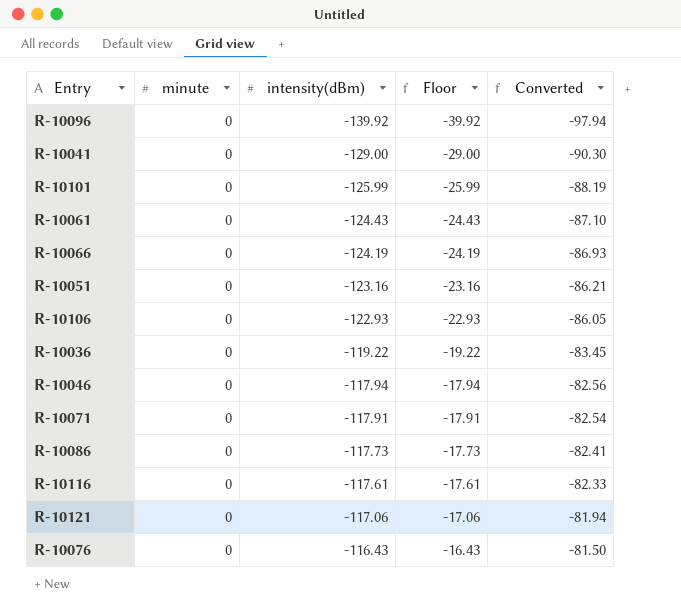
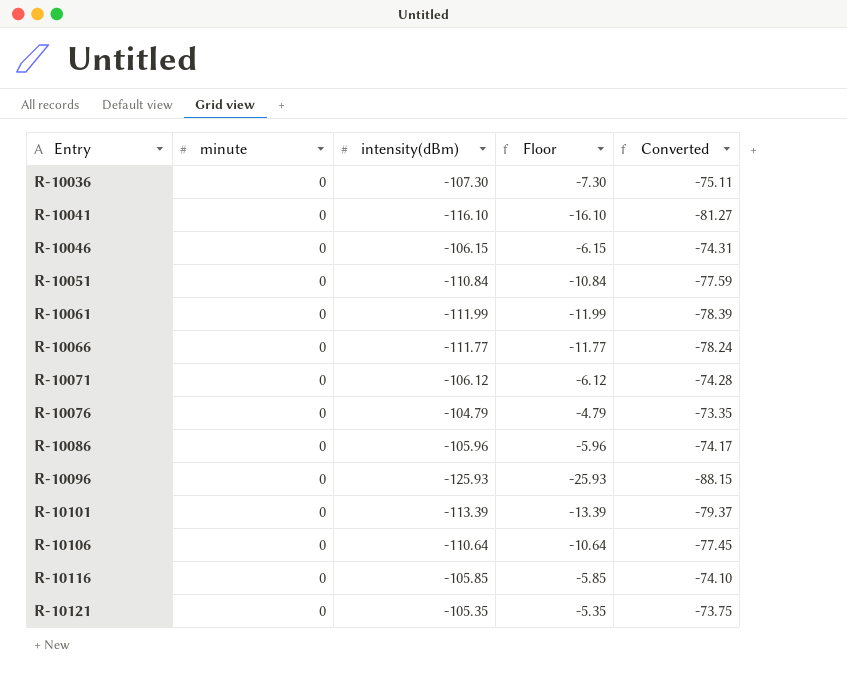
row order: intensity(dBm) ascending -> Entry ascending
R-10036 | intensity(dBm): -119.22 -> -107.30
R-10036 | Floor: -19.22 -> -7.30
R-10036 | Converted: -83.45 -> -75.11
R-10041 | intensity(dBm): -129.00 -> -116.10
R-10041 | Floor: -29.00 -> -16.10
R-10041 | Converted: -90.30 -> -81.27
R-10046 | intensity(dBm): -117.94 -> -106.15
R-10046 | Floor: -17.94 -> -6.15
R-10046 | Converted: -82.56 -> -74.31
R-10051 | intensity(dBm): -123.16 -> -110.84
R-10051 | Floor: -23.16 -> -10.84
R-10051 | Converted: -86.21 -> -77.59
R-10061 | intensity(dBm): -124.43 -> -111.99
R-10061 | Floor: -24.43 -> -11.99
R-10061 | Converted: -87.10 -> -78.39
R-10066 | intensity(dBm): -124.19 -> -111.77
R-10066 | Floor: -24.19 -> -11.77
R-10066 | Converted: -86.93 -> -78.24
R-10071 | intensity(dBm): -117.91 -> -106.12
R-10071 | Floor: -17.91 -> -6.12
R-10071 | Converted: -82.54 -> -74.28
R-10076 | intensity(dBm): -116.43 -> -104.79
R-10076 | Floor: -16.43 -> -4.79
R-10076 | Converted: -81.50 -> -73.35
R-10086 | intensity(dBm): -117.73 -> -105.96
R-10086 | Floor: -17.73 -> -5.96
R-10086 | Converted: -82.41 -> -74.17
R-10096 | intensity(dBm): -139.92 -> -125.93
R-10096 | Floor: -39.92 -> -25.93
R-10096 | Converted: -97.94 -> -88.15
R-10101 | intensity(dBm): -125.99 -> -113.39
R-10101 | Floor: -25.99 -> -13.39
R-10101 | Converted: -88.19 -> -79.37
R-10106 | intensity(dBm): -122.93 -> -110.64
R-10106 | Floor: -22.93 -> -10.64
R-10106 | Converted: -86.05 -> -77.45
R-10116 | intensity(dBm): -117.61 -> -105.85
R-10116 | Floor: -17.61 -> -5.85
R-10116 | Converted: -82.33 -> -74.10
R-10121 | intensity(dBm): -117.06 -> -105.35
R-10121 | Floor: -17.06 -> -5.35
R-10121 | Converted: -81.94 -> -73.75

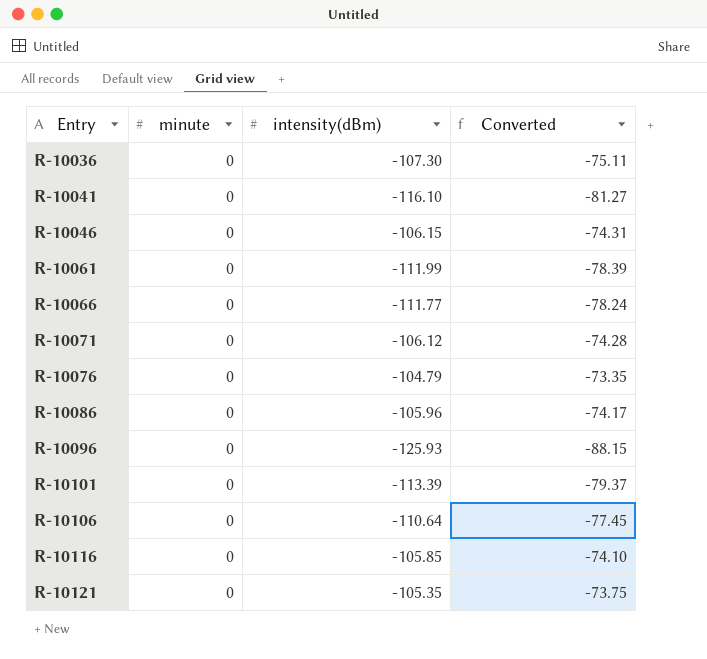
column Floor | formula: [intensity(dBm)] + 100 -> none
row R-10051: 0 | -110.84 | -10.84 | -77.59 -> none

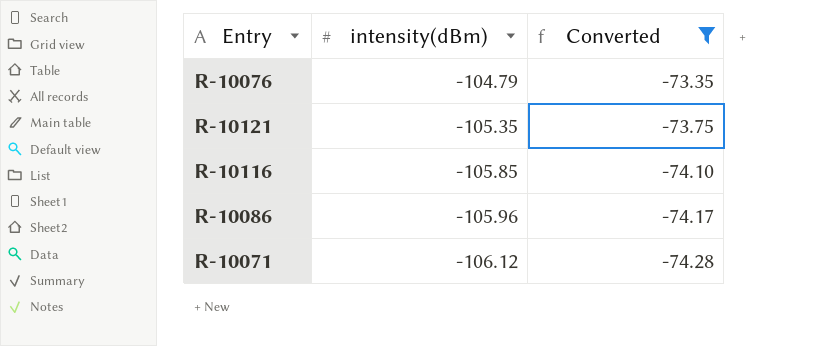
filter: none -> Converted >= -74.28
row order: Entry ascending -> intensity(dBm) descending
column minute | position: 2 -> none

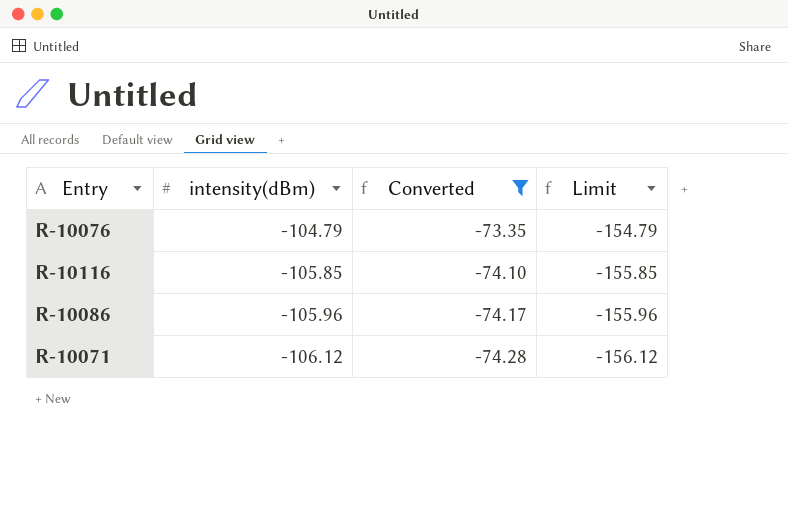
column Limit | formula: none -> [intensity(dBm)] - 50
row R-10121: -105.35 | -73.75 -> none

